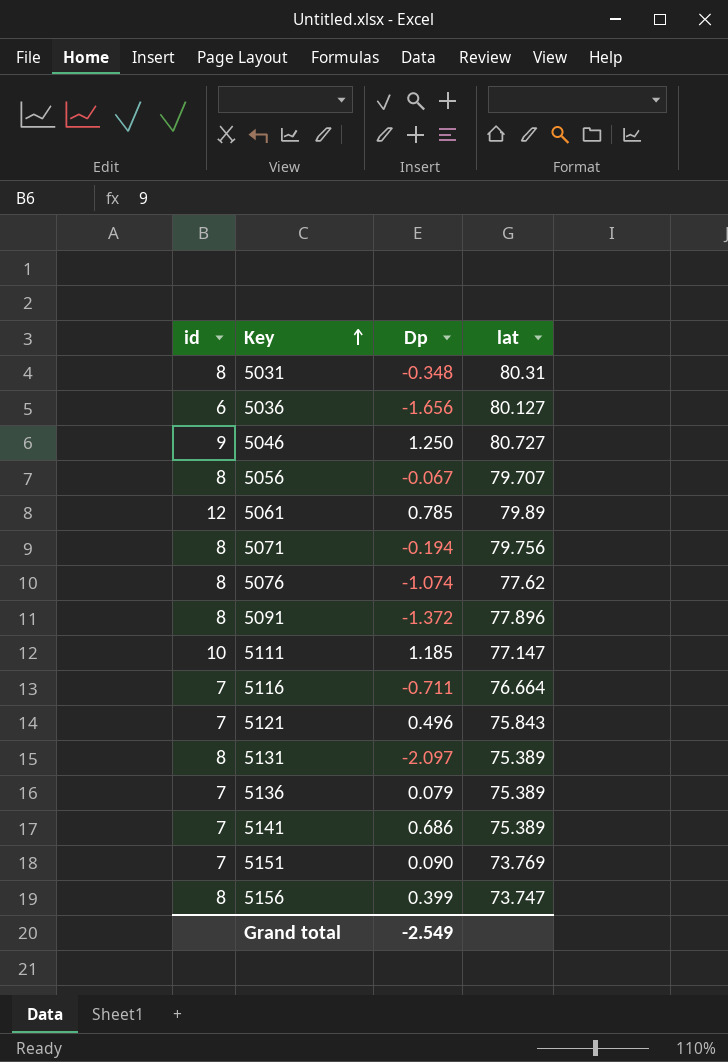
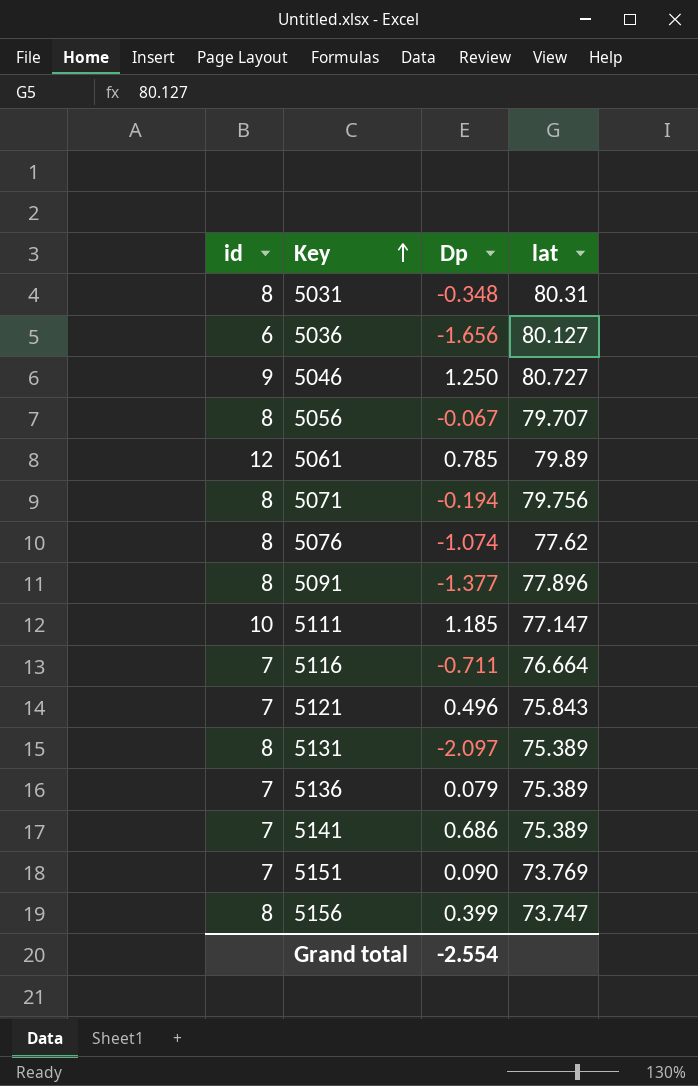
5091 | Dp: -1.372 -> -1.377
Grand total | Dp: -2.549 -> -2.554

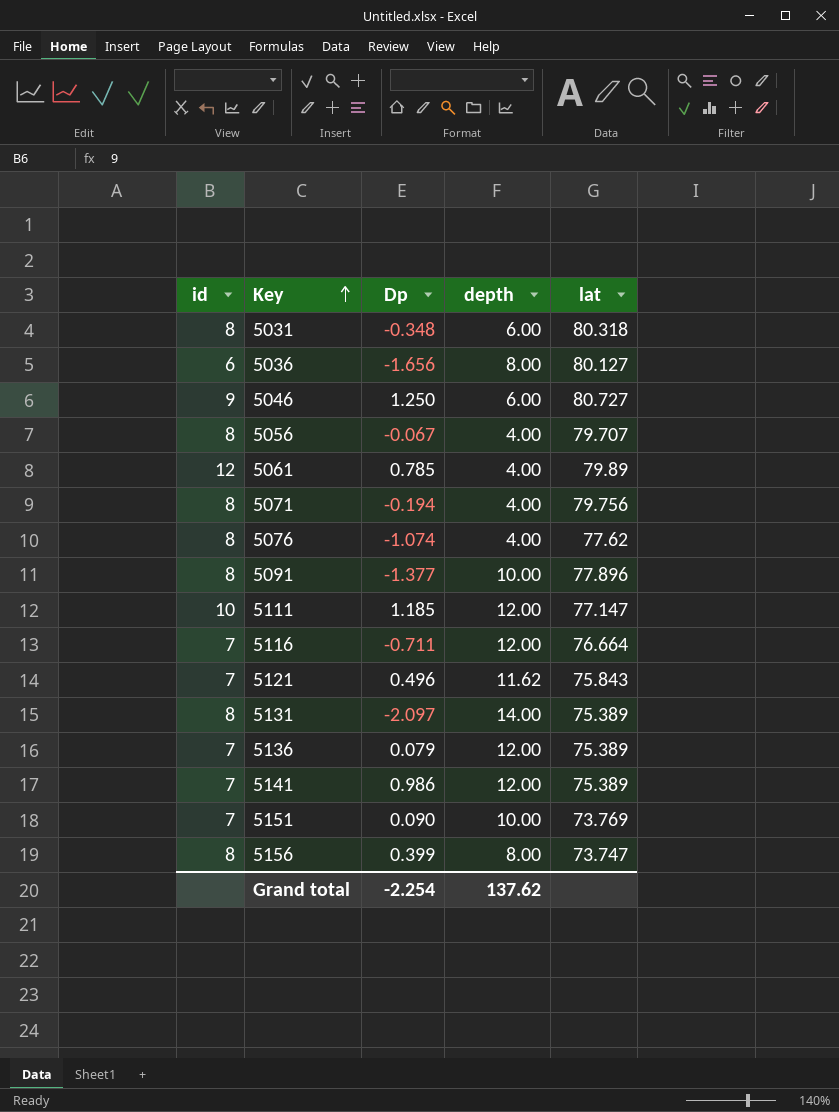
column depth | position: none -> 4
5031 | lat: 80.31 -> 80.318
5141 | Dp: 0.686 -> 0.986
Grand total | Dp: -2.554 -> -2.254

